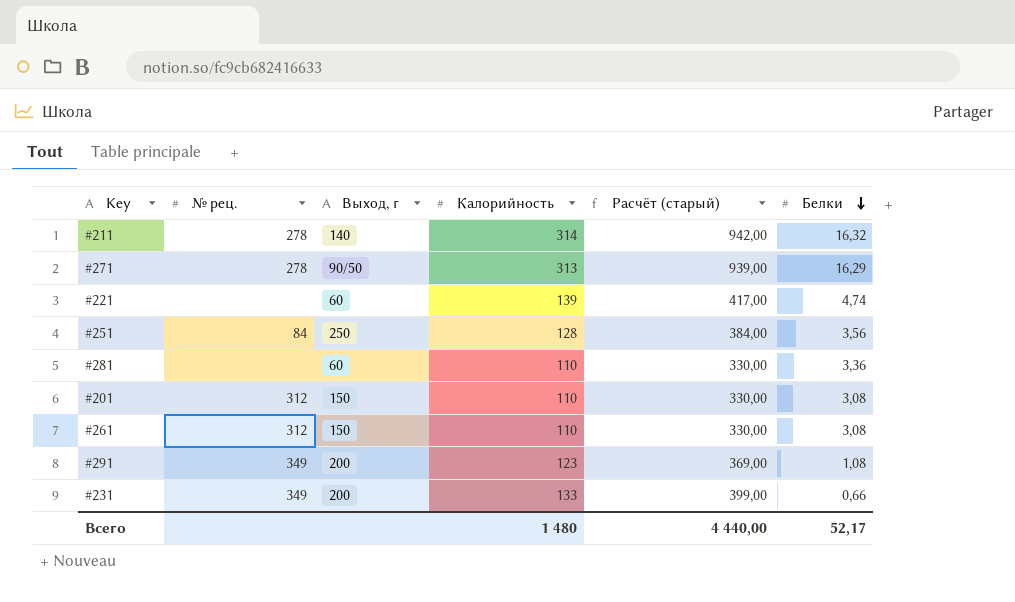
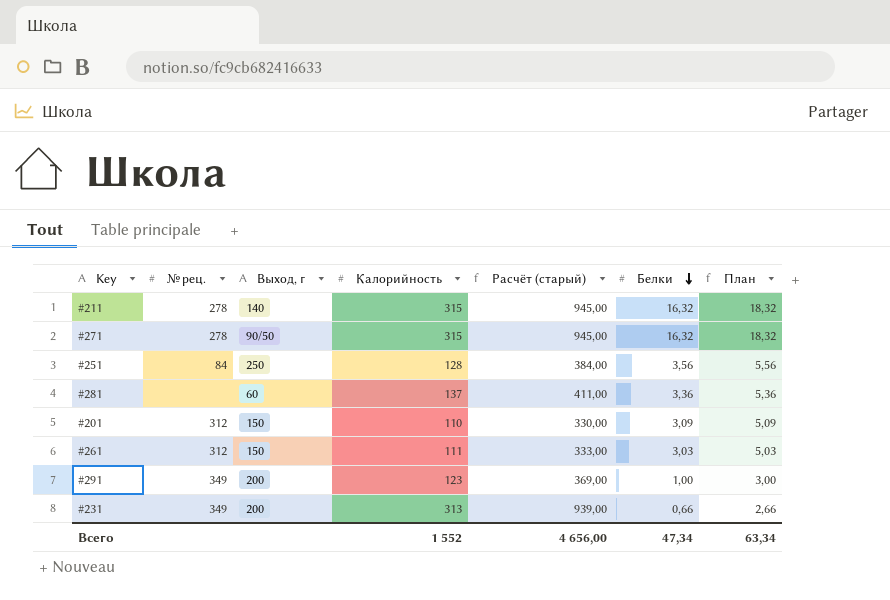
column План | formula: none -> [Белки] + 2
row #221: none | 60 | 139 | 417,00 | 4,74 -> none
#211 | Калорийность: 314 -> 315
#211 | Расчёт (старый): 942,00 -> 945,00
#271 | Калорийность: 313 -> 315
#271 | Расчёт (старый): 939,00 -> 945,00
#271 | Белки: 16,29 -> 16,32
#281 | Калорийность: 110 -> 137
#281 | Расчёт (старый): 330,00 -> 411,00
#201 | Белки: 3,08 -> 3,09
#261 | Калорийность: 110 -> 111
#261 | Расчёт (старый): 330,00 -> 333,00
#261 | Белки: 3,08 -> 3,03
#291 | Белки: 1,08 -> 1,00
#231 | Калорийность: 133 -> 313
#231 | Расчёт (старый): 399,00 -> 939,00
Всего | Калорийность: 1 480 -> 1 552
Всего | Расчёт (старый): 4 440,00 -> 4 656,00
Всего | Белки: 52,17 -> 47,34

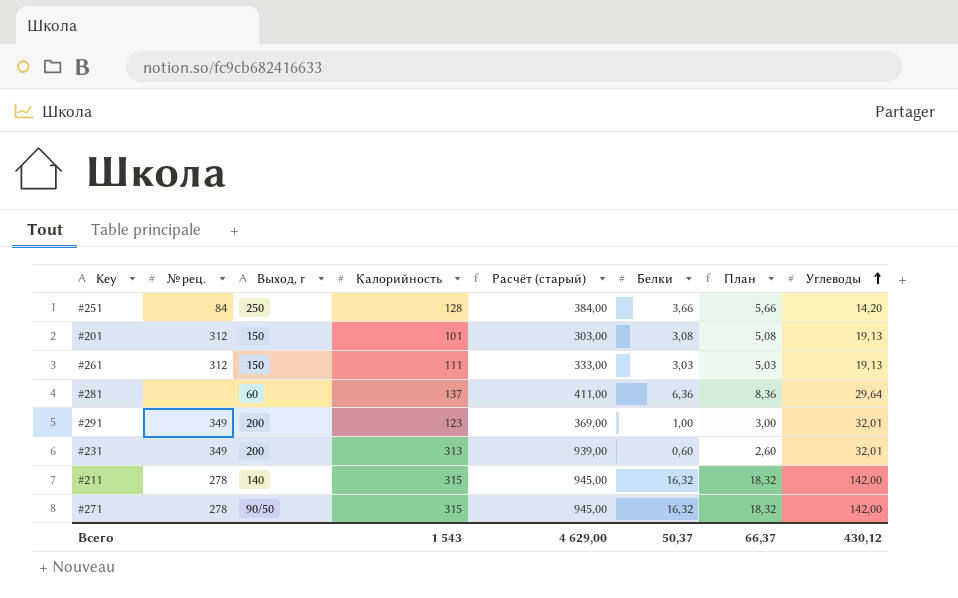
row order: Белки descending -> Углеводы ascending
column Углеводы | position: none -> 8
#251 | Белки: 3,56 -> 3,66
#251 | План: 5,56 -> 5,66
#201 | Калорийность: 110 -> 101
#201 | Расчёт (старый): 330,00 -> 303,00
#201 | Белки: 3,09 -> 3,08
#201 | План: 5,09 -> 5,08
#281 | Белки: 3,36 -> 6,36
#281 | План: 5,36 -> 8,36
#231 | Белки: 0,66 -> 0,60
#231 | План: 2,66 -> 2,60
Всего | Калорийность: 1 552 -> 1 543
Всего | Расчёт (старый): 4 656,00 -> 4 629,00
Всего | Белки: 47,34 -> 50,37
Всего | План: 63,34 -> 66,37

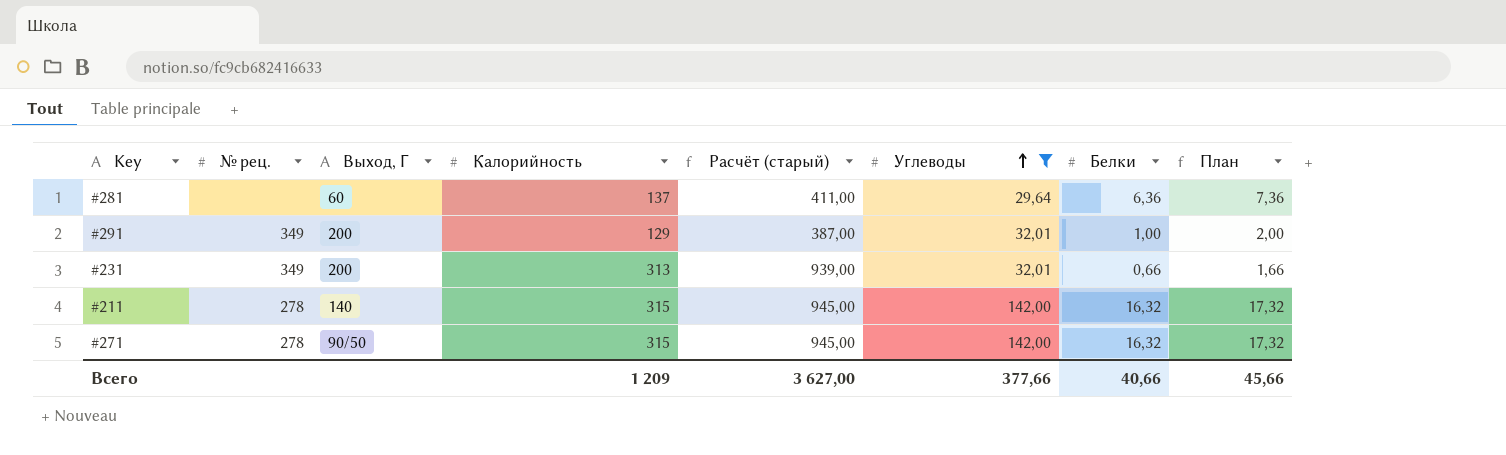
filter: none -> Углеводы >= 29,64
column name: Выход, г -> Выход, Г
column Углеводы | position: 8 -> 6
column План | formula: [Белки] + 2 -> [Белки] + 1
#291 | Калорийность: 123 -> 129
#291 | Расчёт (старый): 369,00 -> 387,00
#231 | Белки: 0,60 -> 0,66
Всего | Калорийность: 1 543 -> 1 209
Всего | Расчёт (старый): 4 629,00 -> 3 627,00
Всего | Углеводы: 430,12 -> 377,66
Всего | Белки: 50,37 -> 40,66
Всего | План: 66,37 -> 45,66

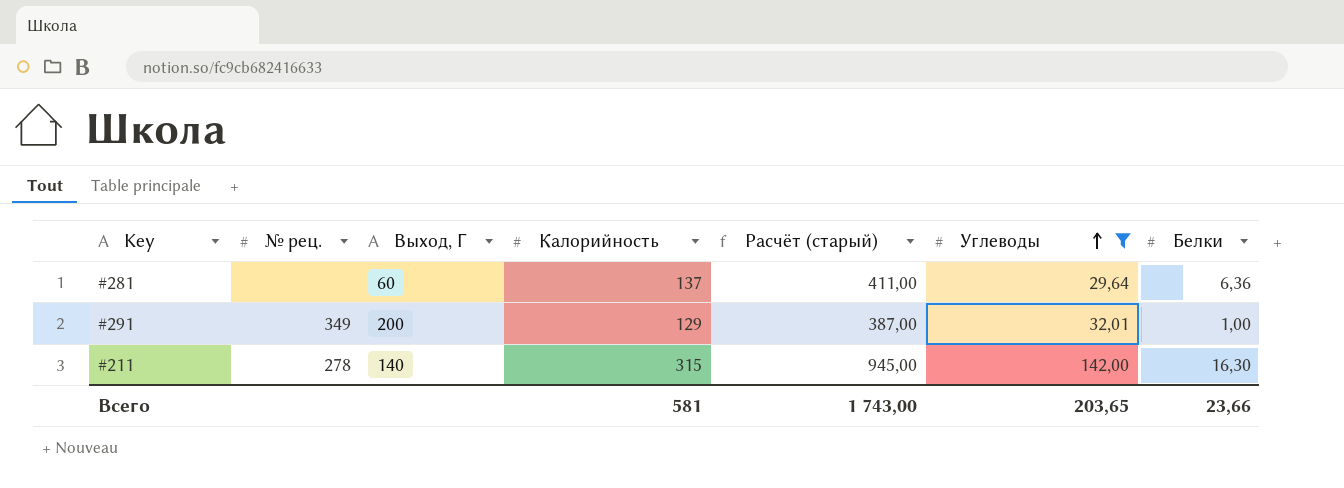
column План | formula: [Белки] + 1 -> none
row #231: 349 | 200 | 313 | 939,00 | 32,01 | 0,66 | 1,66 -> none
row #271: 278 | 90/50 | 315 | 945,00 | 142,00 | 16,32 | 17,32 -> none
#211 | Белки: 16,32 -> 16,30
Всего | Калорийность: 1 209 -> 581
Всего | Расчёт (старый): 3 627,00 -> 1 743,00
Всего | Углеводы: 377,66 -> 203,65
Всего | Белки: 40,66 -> 23,66

